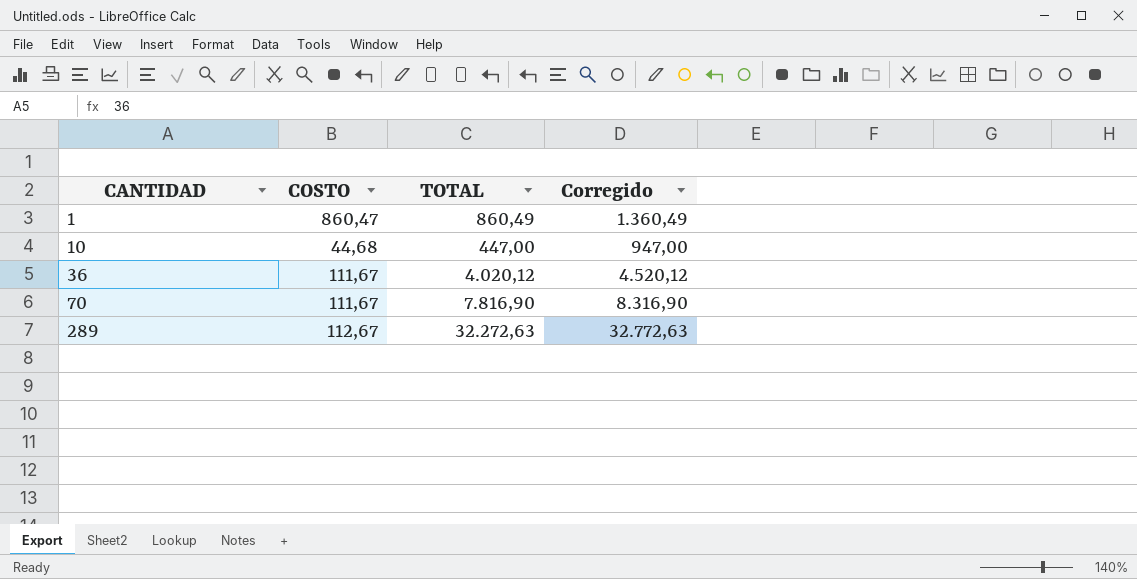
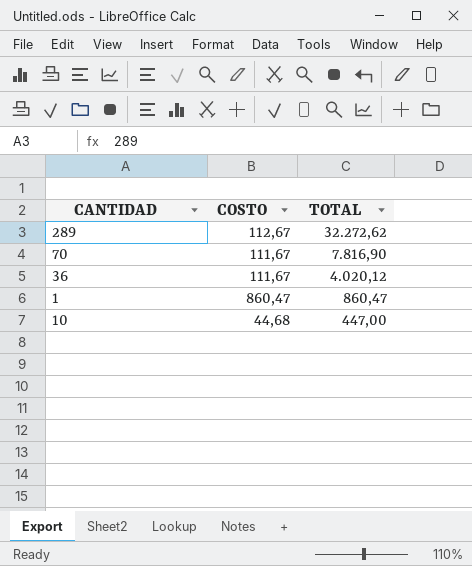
row order: CANTIDAD ascending -> TOTAL descending
column Corregido | formula: [TOTAL] + 500 -> none
289 | TOTAL: 32.272,63 -> 32.272,62
1 | TOTAL: 860,49 -> 860,47

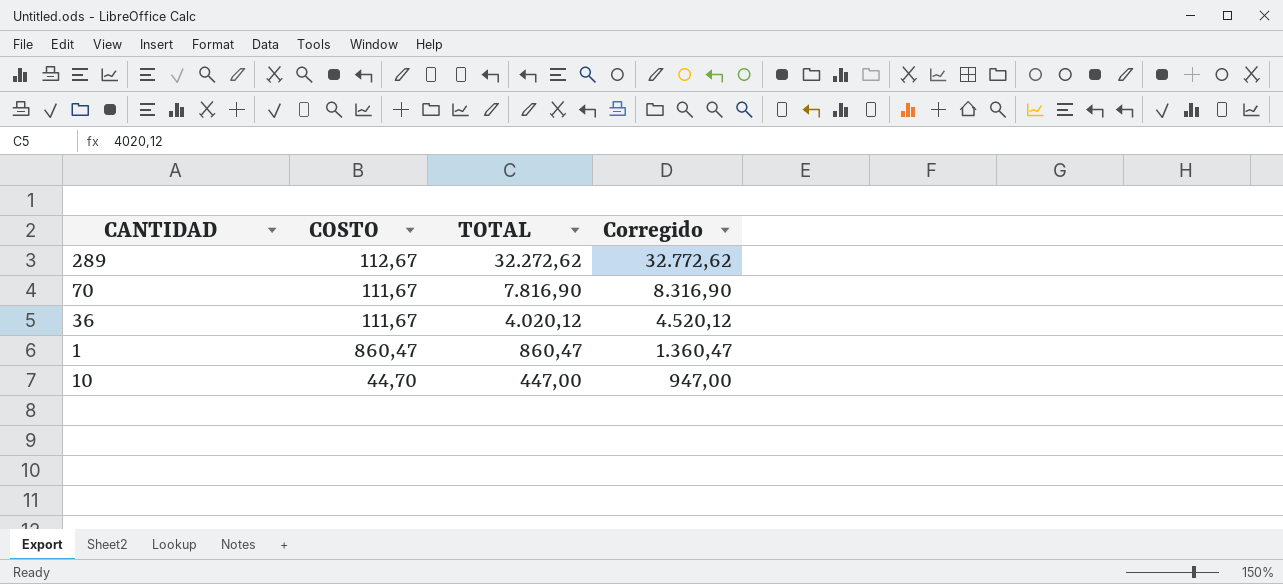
column Corregido | formula: none -> [TOTAL] + 500
10 | COSTO: 44,68 -> 44,70

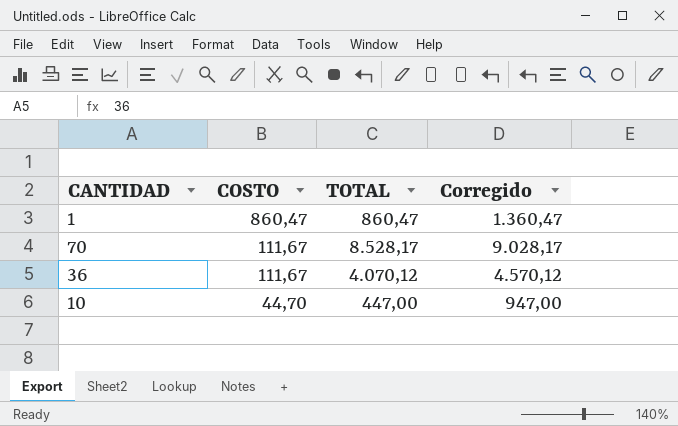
row order: TOTAL descending -> COSTO descending
row 289: 112,67 | 32.272,62 | 32.772,62 -> none
70 | TOTAL: 7.816,90 -> 8.528,17
70 | Corregido: 8.316,90 -> 9.028,17
36 | TOTAL: 4.020,12 -> 4.070,12
36 | Corregido: 4.520,12 -> 4.570,12

